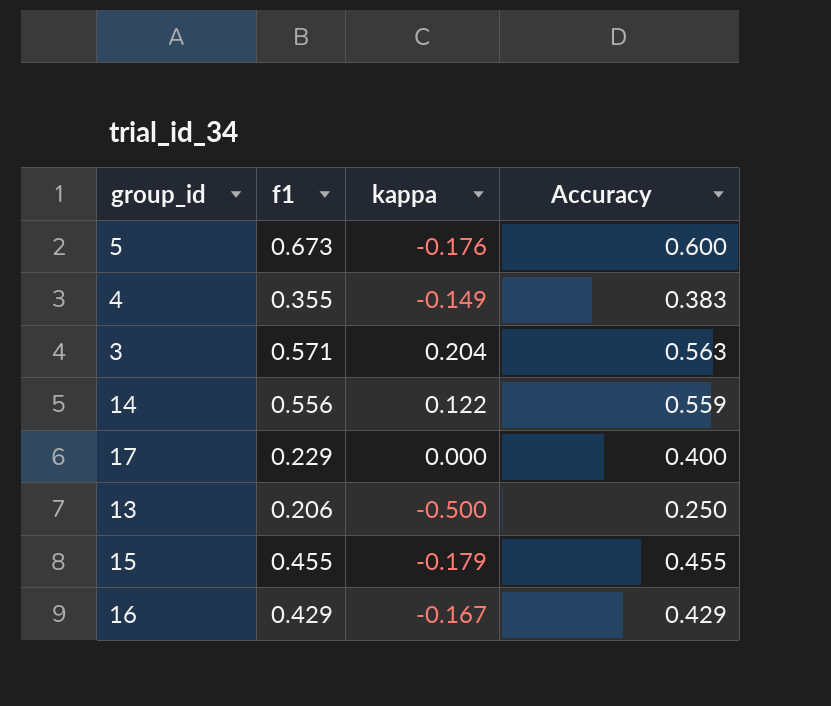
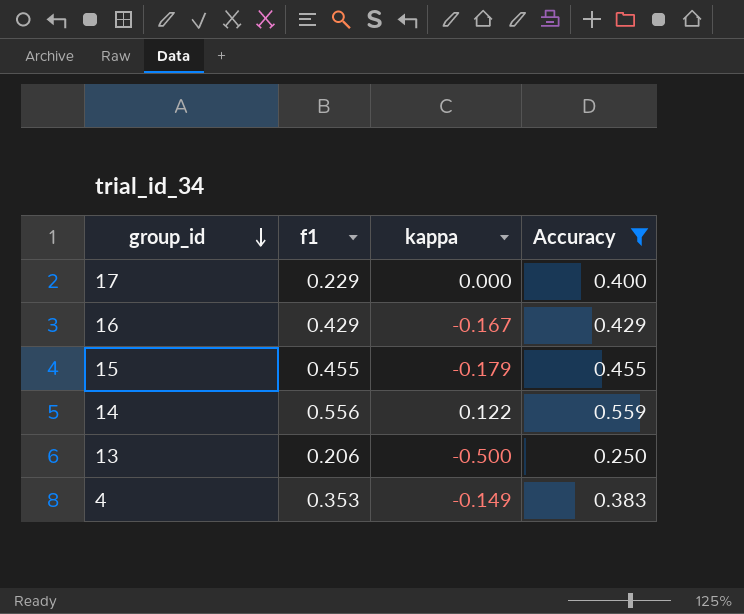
filter: none -> Accuracy <= 0.559
row order: none -> group_id descending
4 | f1: 0.355 -> 0.353

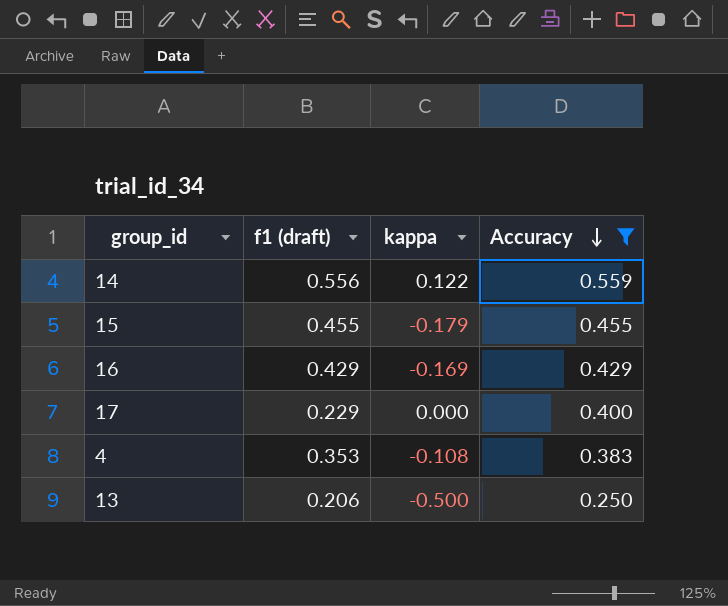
row order: group_id descending -> Accuracy descending
column name: f1 -> f1 (draft)
16 | kappa: -0.167 -> -0.169
4 | kappa: -0.149 -> -0.108

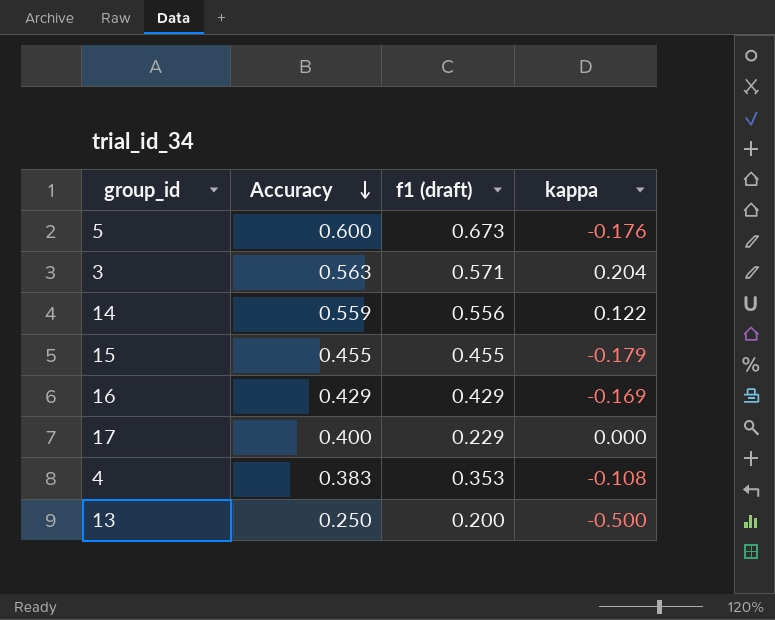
filter: Accuracy <= 0.559 -> none
column Accuracy | position: 4 -> 2
13 | f1 (draft): 0.206 -> 0.200

